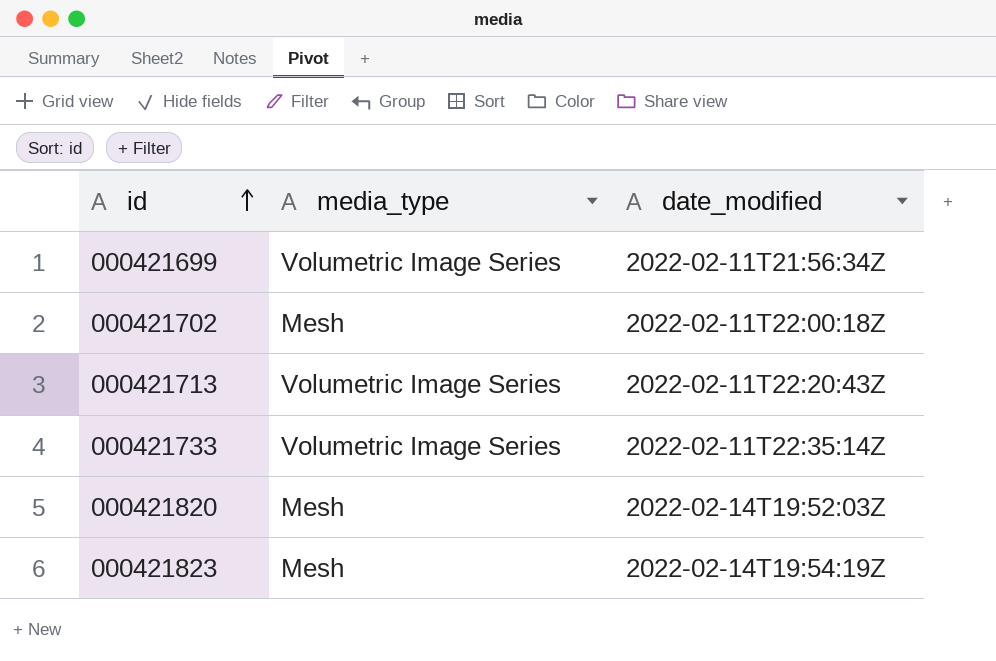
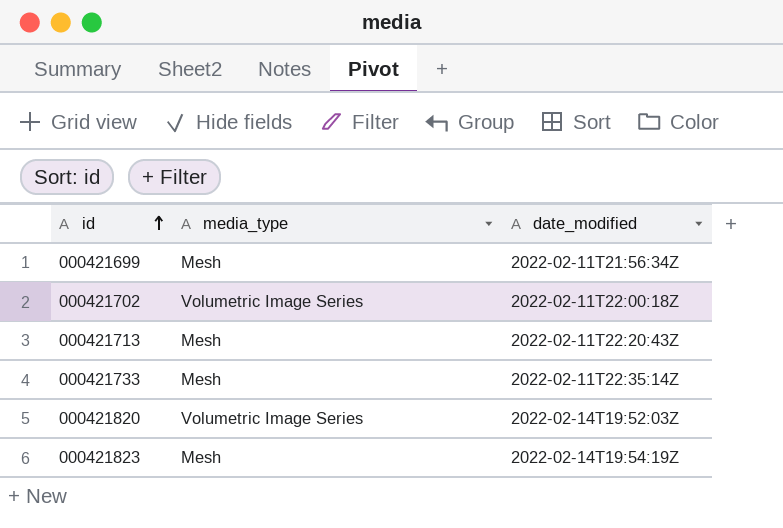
000421699 | media_type: Volumetric Image Series -> Mesh
000421702 | media_type: Mesh -> Volumetric Image Series
000421713 | media_type: Volumetric Image Series -> Mesh
000421733 | media_type: Volumetric Image Series -> Mesh
000421820 | media_type: Mesh -> Volumetric Image Series

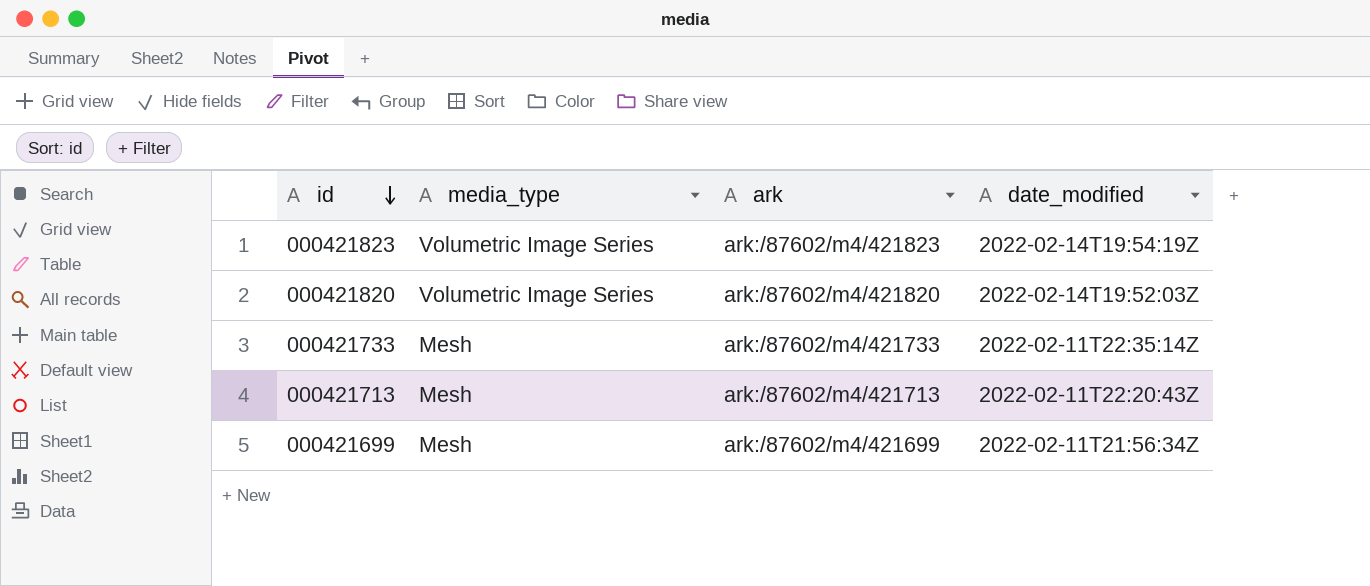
row order: id ascending -> id descending
column ark | position: none -> 3
row 000421702: Volumetric Image Series | 2022-02-11T22:00:18Z -> none
000421823 | media_type: Mesh -> Volumetric Image Series

